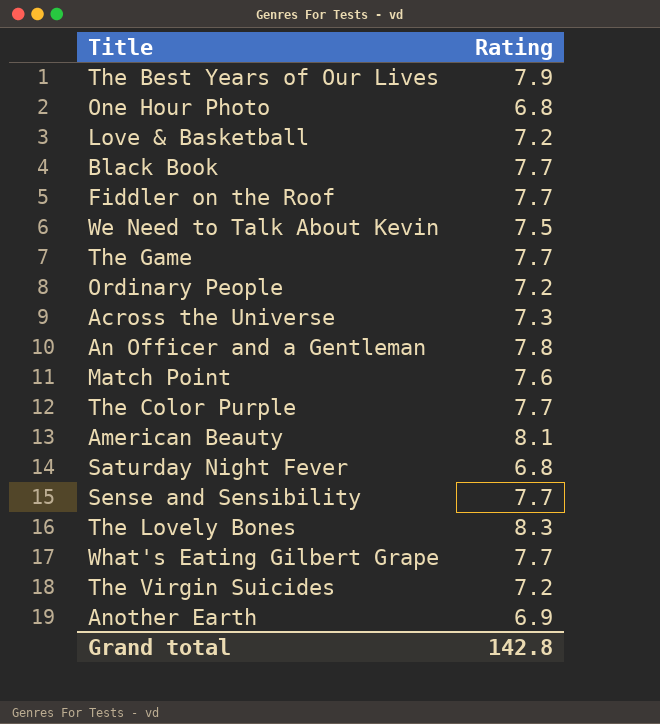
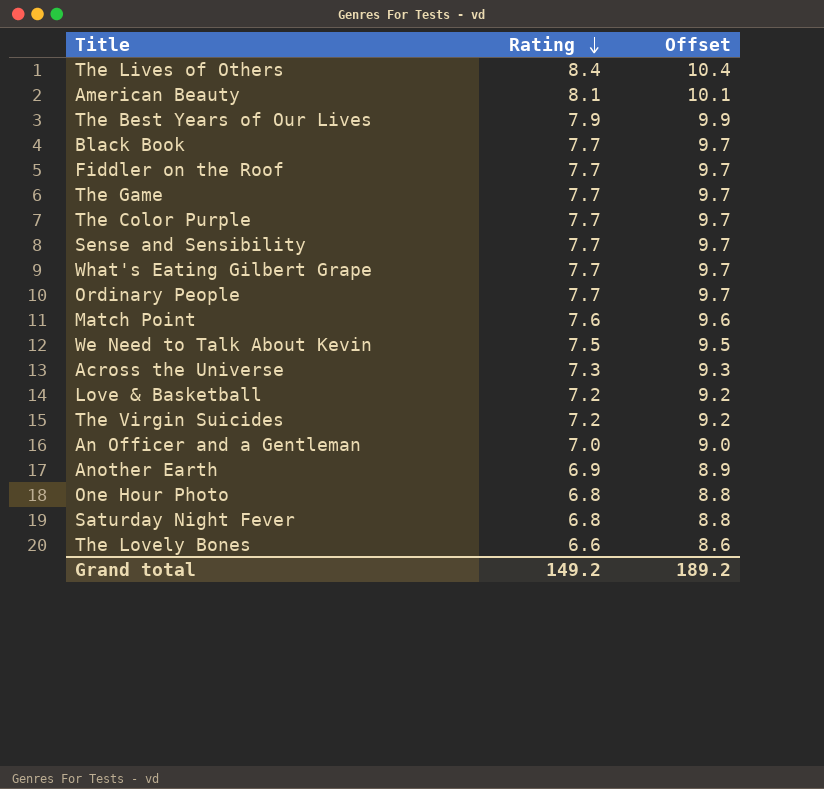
row order: none -> Rating descending
column Offset | formula: none -> [Rating] + 2
row The Lives of Others: none -> 8.4 | 10.4
Ordinary People | Rating: 7.2 -> 7.7
An Officer and a Gentleman | Rating: 7.8 -> 7.0
The Lovely Bones | Rating: 8.3 -> 6.6
Grand total | Rating: 142.8 -> 149.2

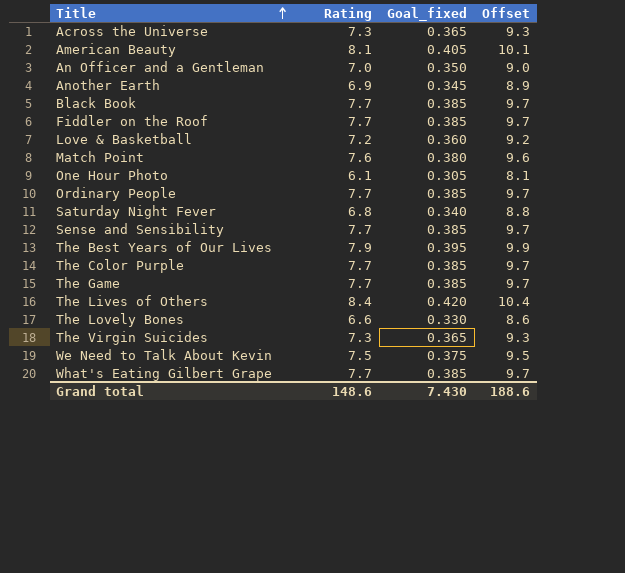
row order: Rating descending -> Title ascending
column Goal_fixed | formula: none -> [Rating] * 0.05
One Hour Photo | Rating: 6.8 -> 6.1
One Hour Photo | Offset: 8.8 -> 8.1
The Virgin Suicides | Rating: 7.2 -> 7.3
The Virgin Suicides | Offset: 9.2 -> 9.3
Grand total | Rating: 149.2 -> 148.6
Grand total | Offset: 189.2 -> 188.6

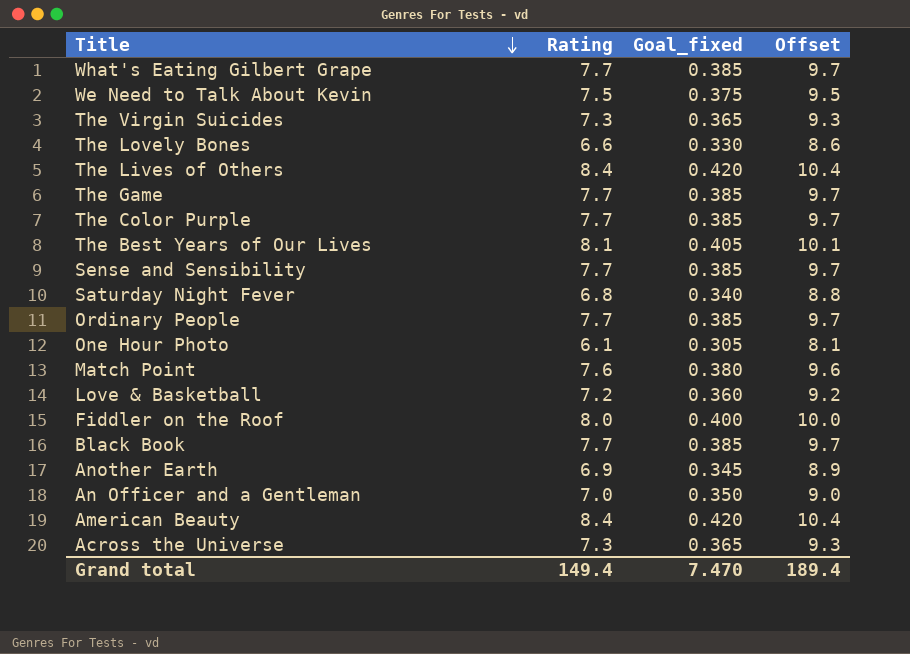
row order: Title ascending -> Title descending
The Best Years of Our Lives | Rating: 7.9 -> 8.1
The Best Years of Our Lives | Goal_fixed: 0.395 -> 0.405
The Best Years of Our Lives | Offset: 9.9 -> 10.1
Fiddler on the Roof | Rating: 7.7 -> 8.0
Fiddler on the Roof | Goal_fixed: 0.385 -> 0.400
Fiddler on the Roof | Offset: 9.7 -> 10.0
American Beauty | Rating: 8.1 -> 8.4
American Beauty | Goal_fixed: 0.405 -> 0.420
American Beauty | Offset: 10.1 -> 10.4
Grand total | Rating: 148.6 -> 149.4
Grand total | Goal_fixed: 7.430 -> 7.470
Grand total | Offset: 188.6 -> 189.4

